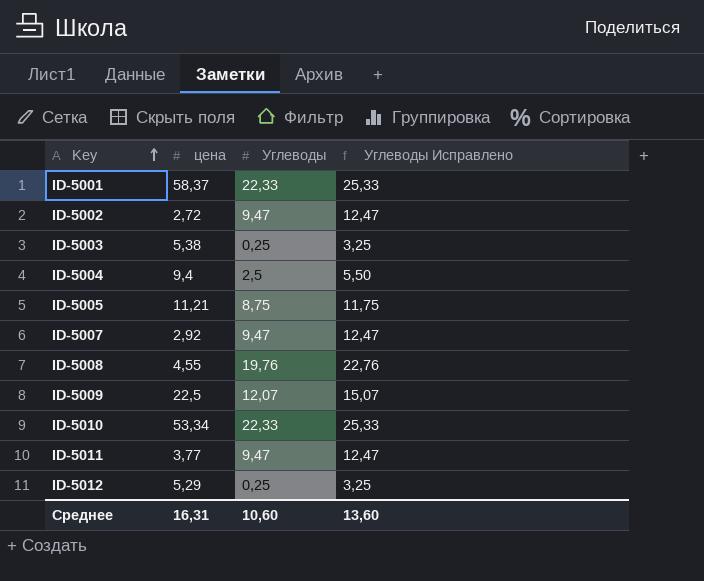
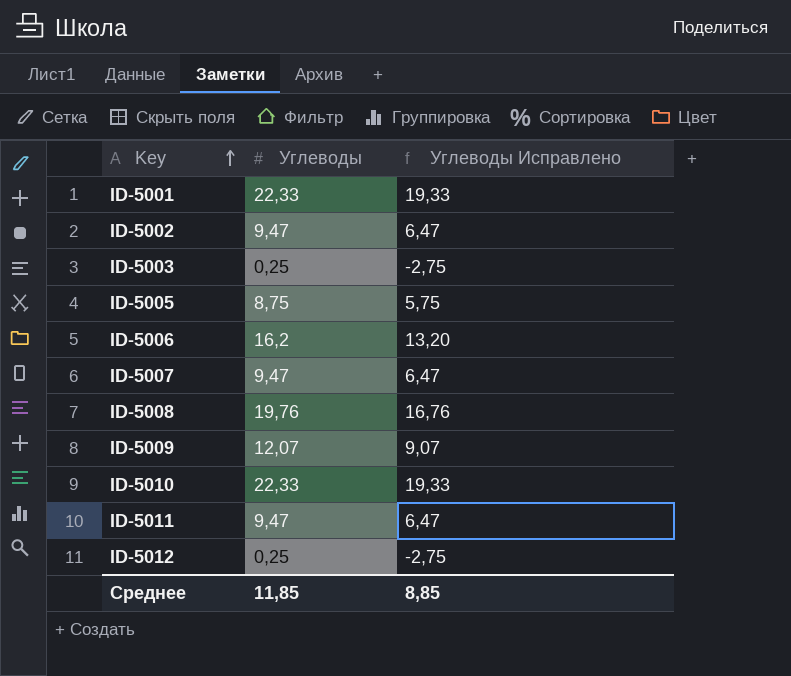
column цена | position: 2 -> none
column Углеводы Исправлено | formula: [Углеводы] + 3 -> [Углеводы] - 3
row ID-5004: 9,4 | 2,5 | 5,50 -> none
row ID-5006: none -> 16,2 | 13,20
Среднее | Углеводы: 10,60 -> 11,85
Среднее | Углеводы Исправлено: 13,60 -> 8,85

